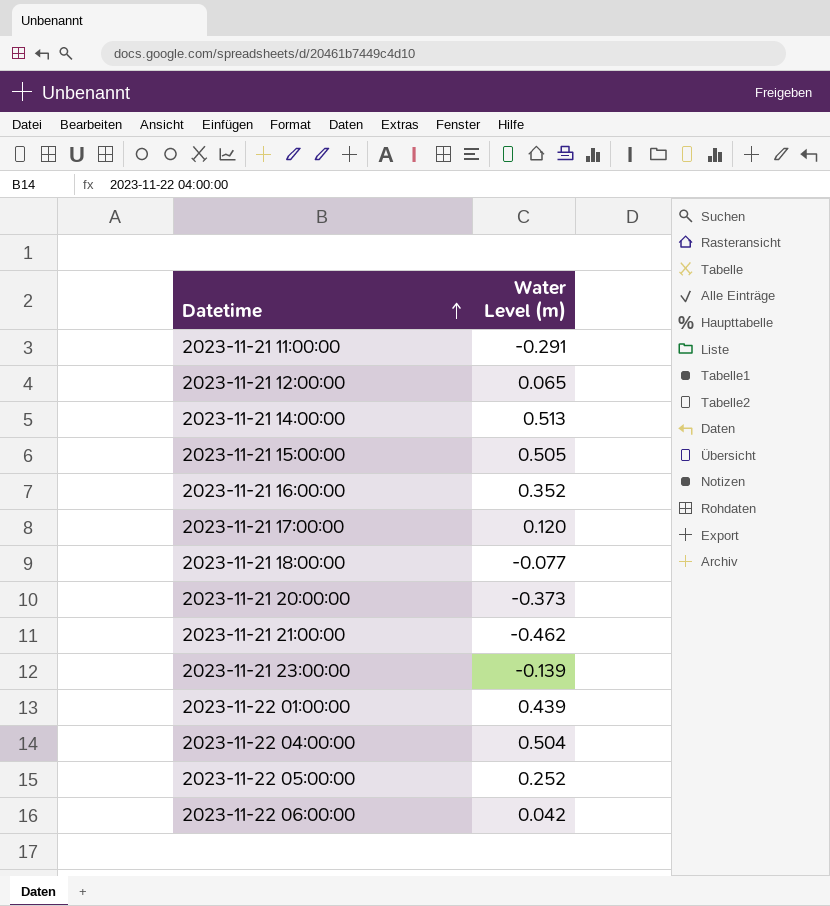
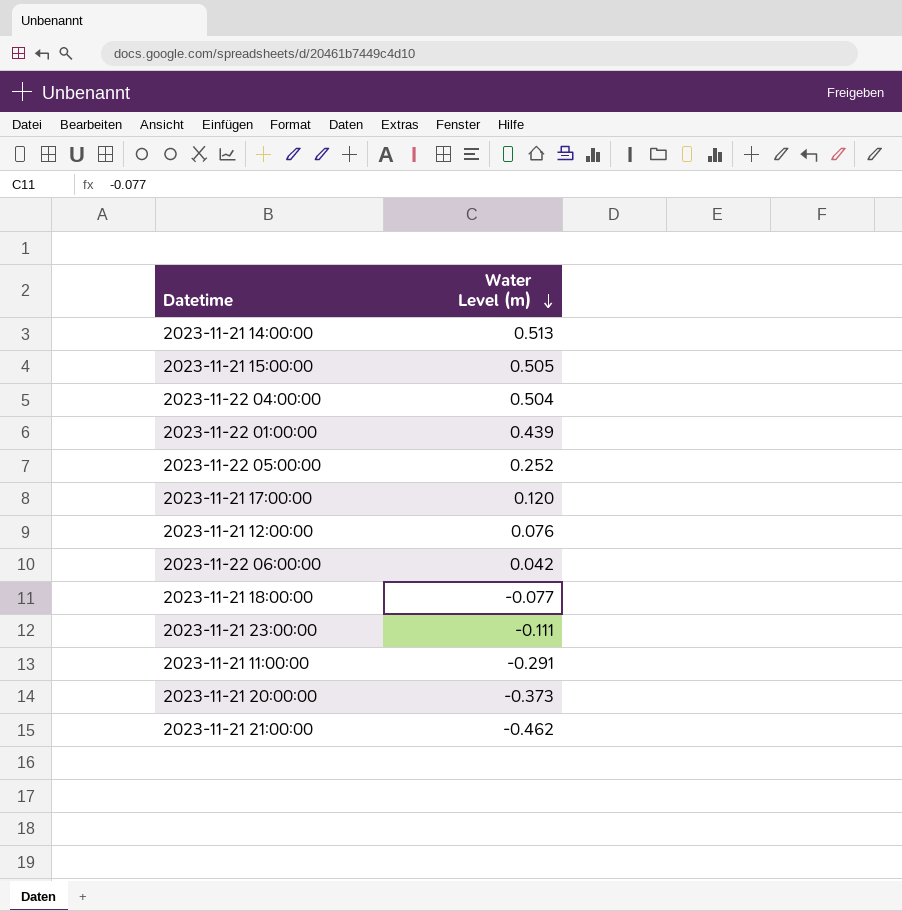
row order: Datetime ascending -> Water Level (m) descending
row 2023-11-21 16:00:00: 0.352 -> none
2023-11-21 12:00:00 | Water Level (m): 0.065 -> 0.076
2023-11-21 23:00:00 | Water Level (m): -0.139 -> -0.111

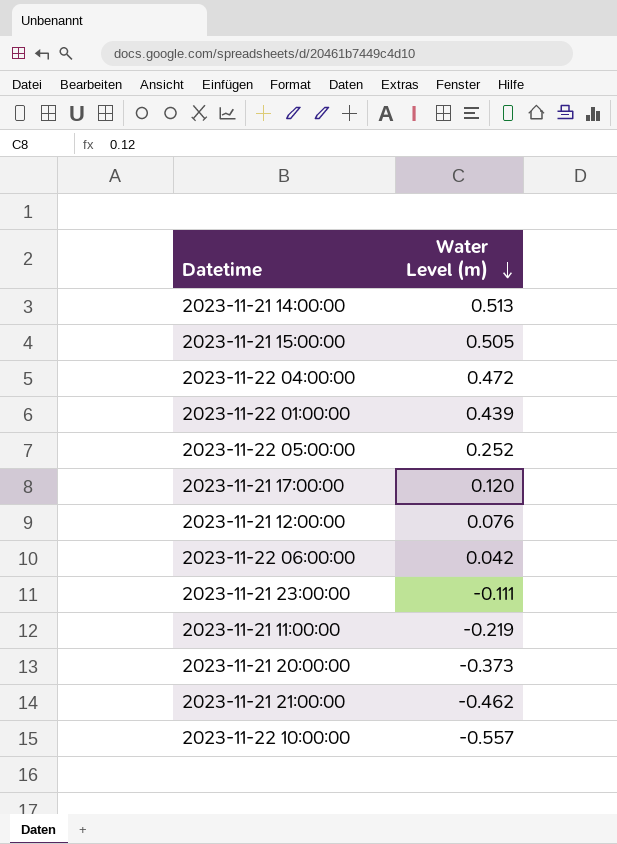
row 2023-11-21 18:00:00: -0.077 -> none
2023-11-22 04:00:00 | Water Level (m): 0.504 -> 0.472
2023-11-21 11:00:00 | Water Level (m): -0.291 -> -0.219
row 2023-11-22 10:00:00: none -> -0.557

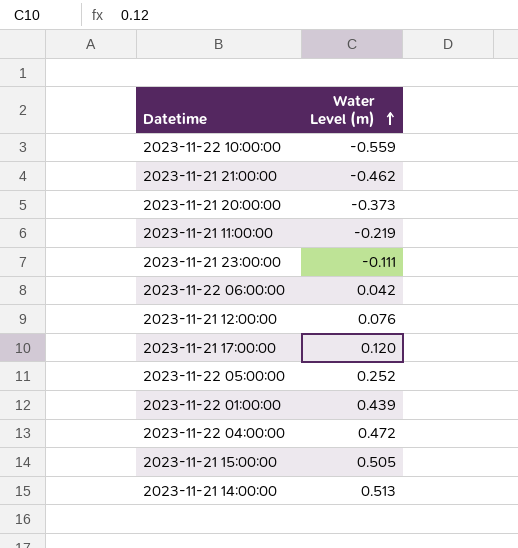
row order: Water Level (m) descending -> Water Level (m) ascending
2023-11-22 10:00:00 | Water Level (m): -0.557 -> -0.559

